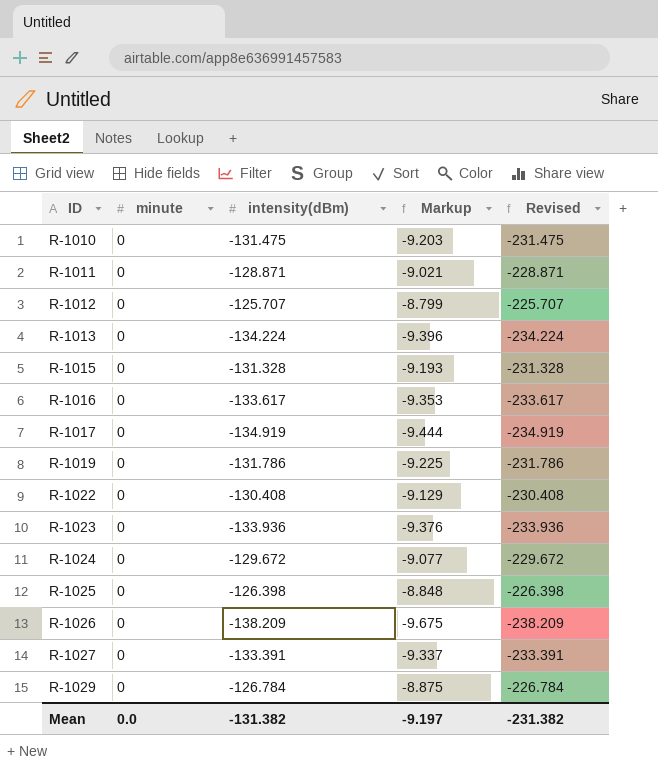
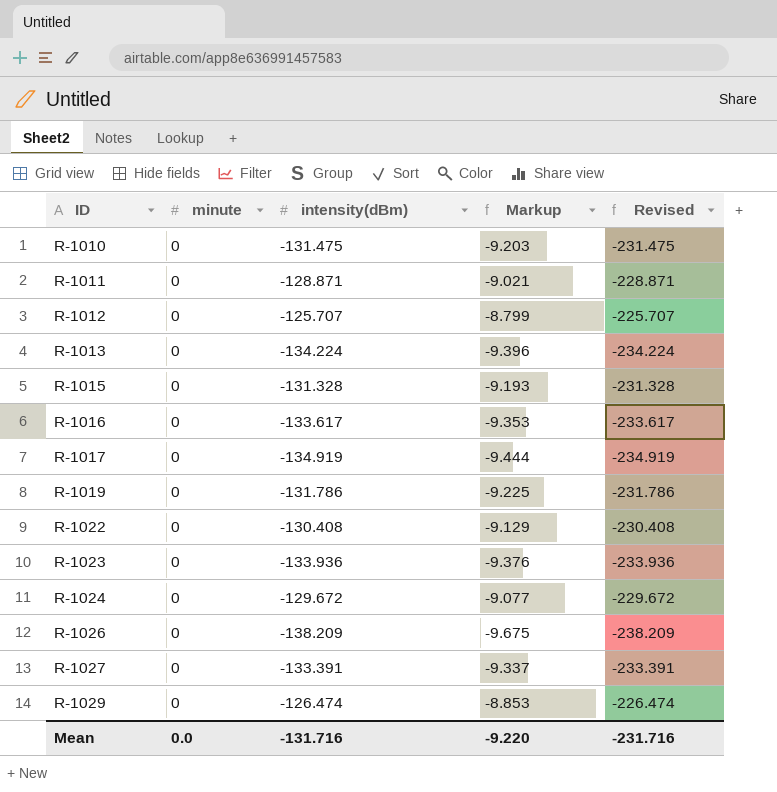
row R-1025: 0 | -126.398 | -8.848 | -226.398 -> none
R-1029 | intensity(dBm): -126.784 -> -126.474
R-1029 | Markup: -8.875 -> -8.853
R-1029 | Revised: -226.784 -> -226.474
Mean | intensity(dBm): -131.382 -> -131.716
Mean | Markup: -9.197 -> -9.220
Mean | Revised: -231.382 -> -231.716

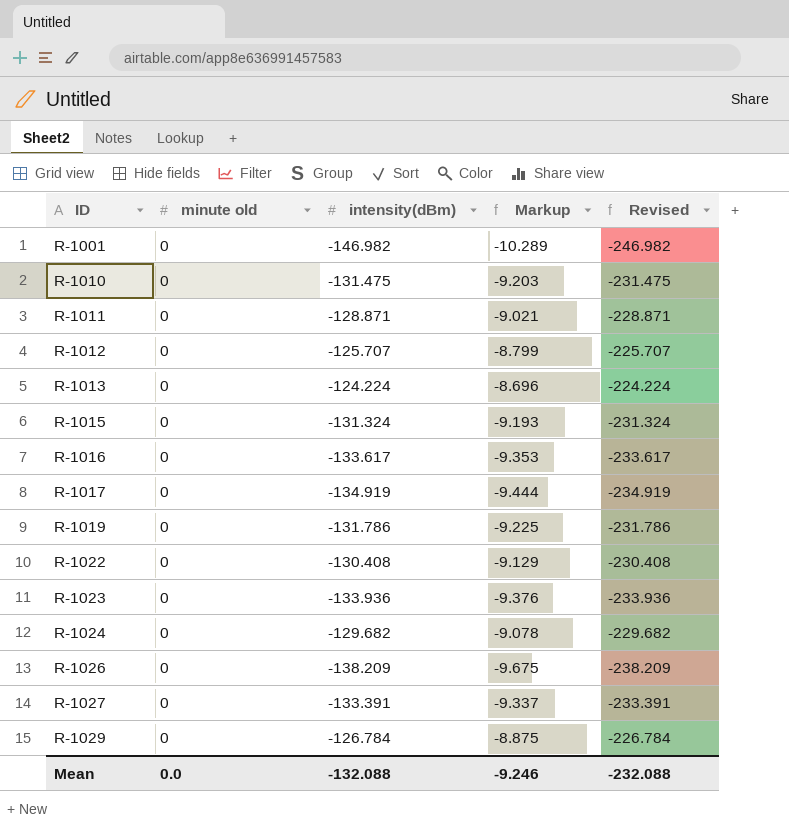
column name: minute -> minute old
row R-1001: none -> 0 | -146.982 | -10.289 | -246.982
R-1013 | intensity(dBm): -134.224 -> -124.224
R-1013 | Markup: -9.396 -> -8.696
R-1013 | Revised: -234.224 -> -224.224
R-1015 | intensity(dBm): -131.328 -> -131.324
R-1015 | Revised: -231.328 -> -231.324
R-1024 | intensity(dBm): -129.672 -> -129.682
R-1024 | Markup: -9.077 -> -9.078
R-1024 | Revised: -229.672 -> -229.682
R-1029 | intensity(dBm): -126.474 -> -126.784
R-1029 | Markup: -8.853 -> -8.875
R-1029 | Revised: -226.474 -> -226.784
Mean | intensity(dBm): -131.716 -> -132.088
Mean | Markup: -9.220 -> -9.246
Mean | Revised: -231.716 -> -232.088

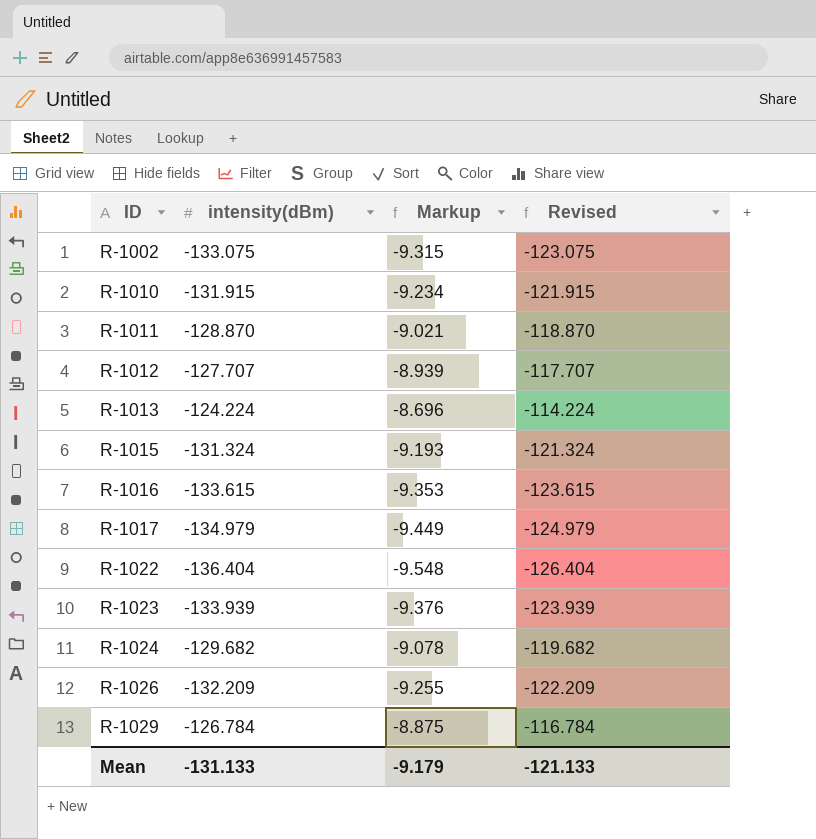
column minute old | position: 2 -> none
column Revised | formula: [intensity(dBm)] - 100 -> [intensity(dBm)] + 10
row R-1001: 0 | -146.982 | -10.289 | -246.982 -> none
row R-1019: 0 | -131.786 | -9.225 | -231.786 -> none
row R-1027: 0 | -133.391 | -9.337 | -233.391 -> none
row R-1002: none -> -133.075 | -9.315 | -123.075
R-1010 | intensity(dBm): -131.475 -> -131.915
R-1010 | Markup: -9.203 -> -9.234
R-1011 | intensity(dBm): -128.871 -> -128.870
R-1012 | intensity(dBm): -125.707 -> -127.707
R-1012 | Markup: -8.799 -> -8.939
R-1016 | intensity(dBm): -133.617 -> -133.615
R-1017 | intensity(dBm): -134.919 -> -134.979
R-1017 | Markup: -9.444 -> -9.449
R-1022 | intensity(dBm): -130.408 -> -136.404
R-1022 | Markup: -9.129 -> -9.548
R-1023 | intensity(dBm): -133.936 -> -133.939
R-1026 | intensity(dBm): -138.209 -> -132.209
R-1026 | Markup: -9.675 -> -9.255
Mean | intensity(dBm): -132.088 -> -131.133
Mean | Markup: -9.246 -> -9.179
Mean | Revised: -232.088 -> -121.133

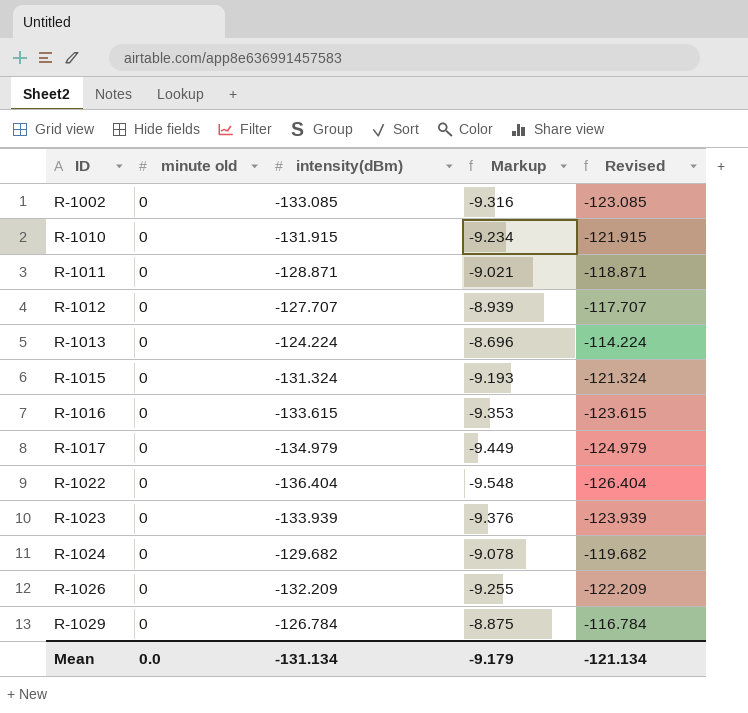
column minute old | position: none -> 2
R-1002 | intensity(dBm): -133.075 -> -133.085
R-1002 | Markup: -9.315 -> -9.316
R-1002 | Revised: -123.075 -> -123.085
R-1011 | intensity(dBm): -128.870 -> -128.871
R-1011 | Revised: -118.870 -> -118.871
Mean | intensity(dBm): -131.133 -> -131.134
Mean | Revised: -121.133 -> -121.134

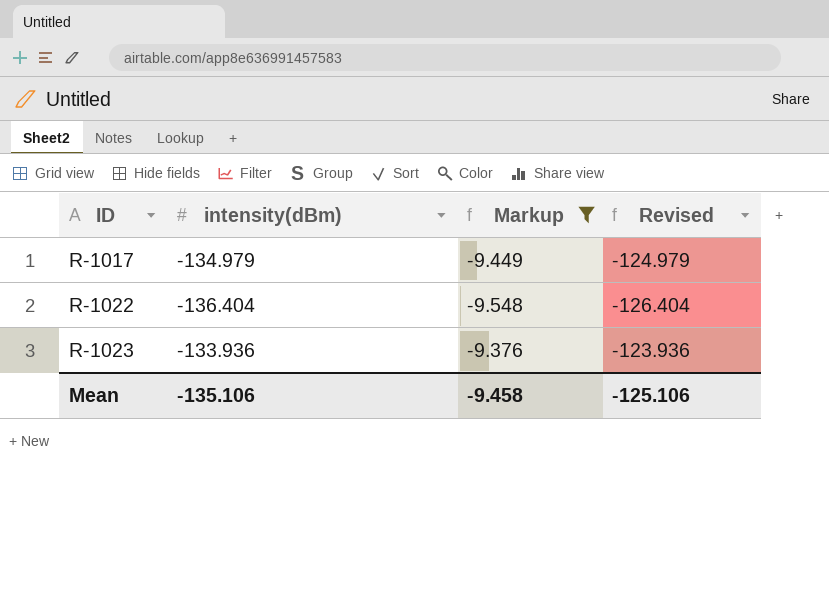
filter: none -> Markup <= -9.376
column minute old | position: 2 -> none
R-1023 | intensity(dBm): -133.939 -> -133.936
R-1023 | Revised: -123.939 -> -123.936
Mean | intensity(dBm): -131.134 -> -135.106
Mean | Markup: -9.179 -> -9.458
Mean | Revised: -121.134 -> -125.106

